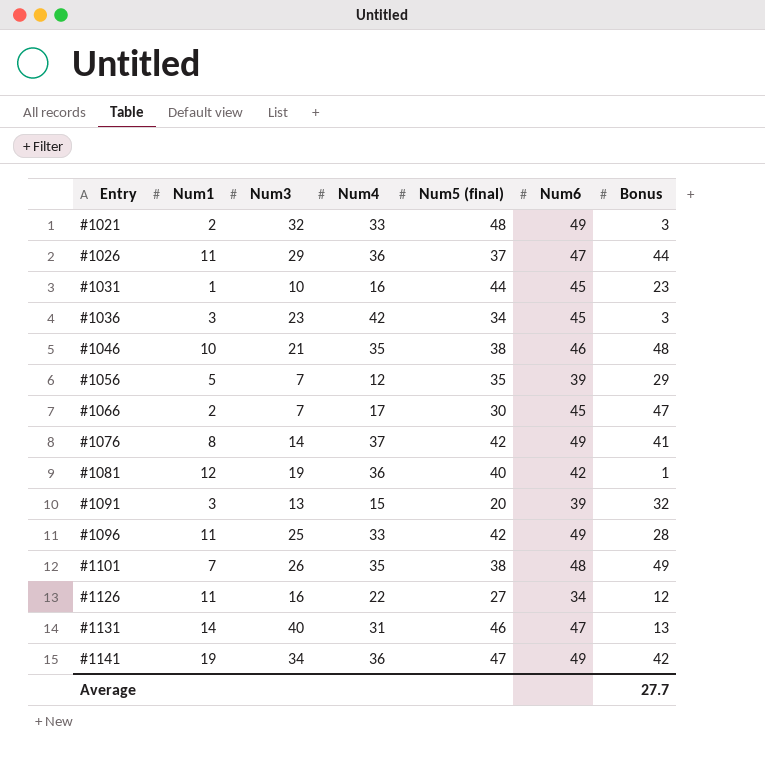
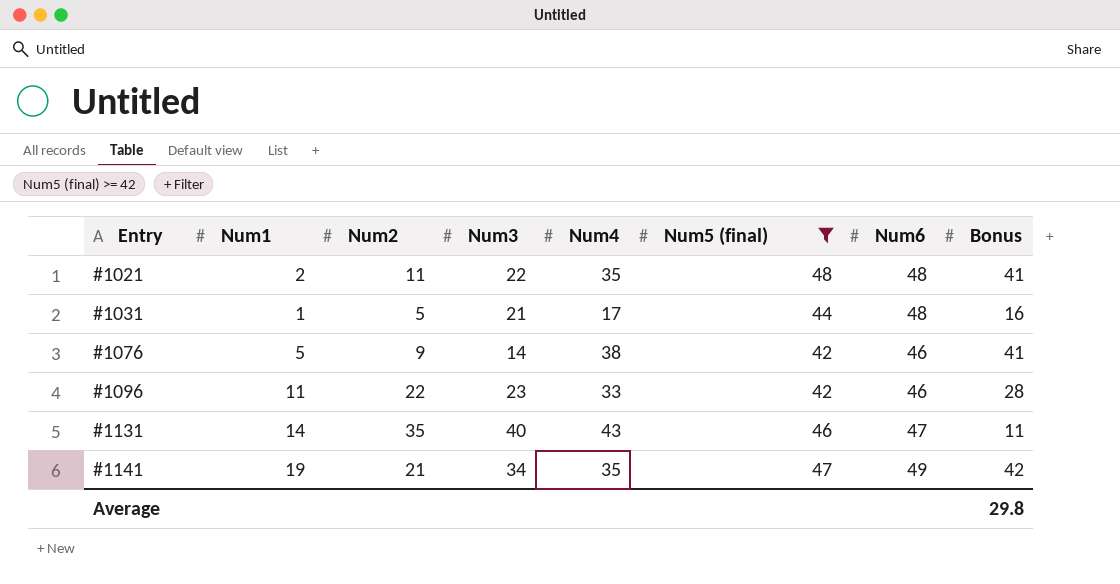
filter: none -> Num5 (final) >= 42
column Num2 | position: none -> 3
#1021 | Num3: 32 -> 22
#1021 | Num4: 33 -> 35
#1021 | Num6: 49 -> 48
#1021 | Bonus: 3 -> 41
#1031 | Num3: 10 -> 21
#1031 | Num4: 16 -> 17
#1031 | Num6: 45 -> 48
#1031 | Bonus: 23 -> 16
#1076 | Num1: 8 -> 5
#1076 | Num4: 37 -> 38
#1076 | Num6: 49 -> 46
#1096 | Num3: 25 -> 23
#1096 | Num6: 49 -> 46
#1131 | Num4: 31 -> 43
#1131 | Bonus: 13 -> 11
#1141 | Num4: 36 -> 35
Average | Bonus: 27.7 -> 29.8

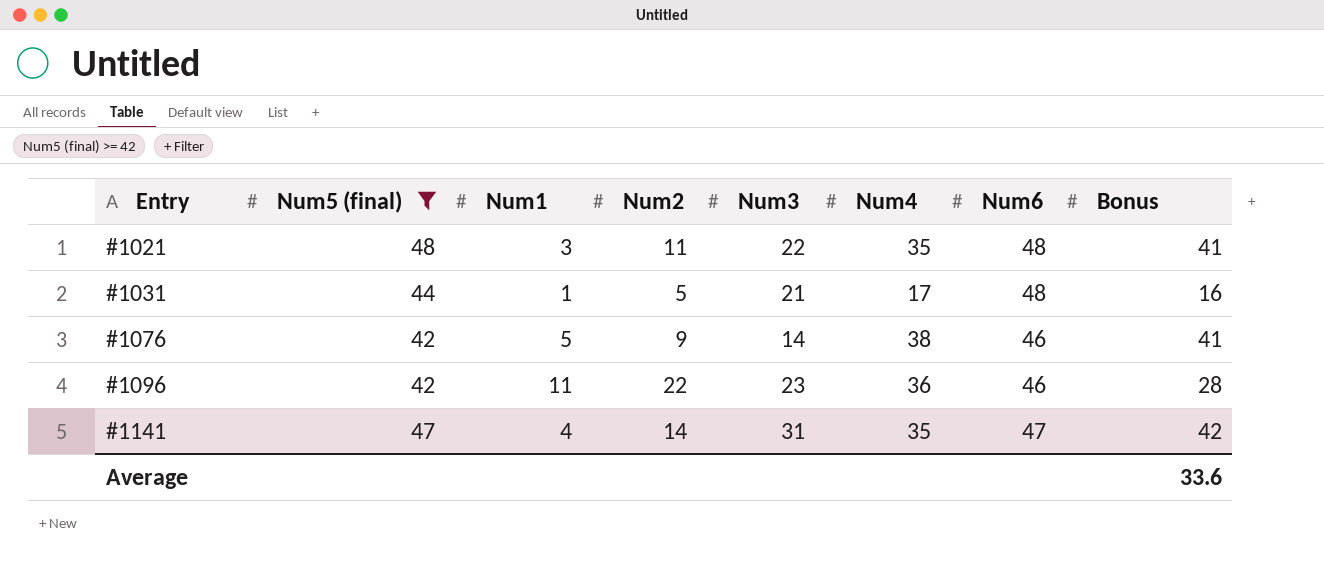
column Num5 (final) | position: 6 -> 2
row #1131: 14 | 35 | 40 | 43 | 46 | 47 | 11 -> none
#1021 | Num1: 2 -> 3
#1096 | Num4: 33 -> 36
#1141 | Num1: 19 -> 4
#1141 | Num2: 21 -> 14
#1141 | Num3: 34 -> 31
#1141 | Num6: 49 -> 47
Average | Bonus: 29.8 -> 33.6

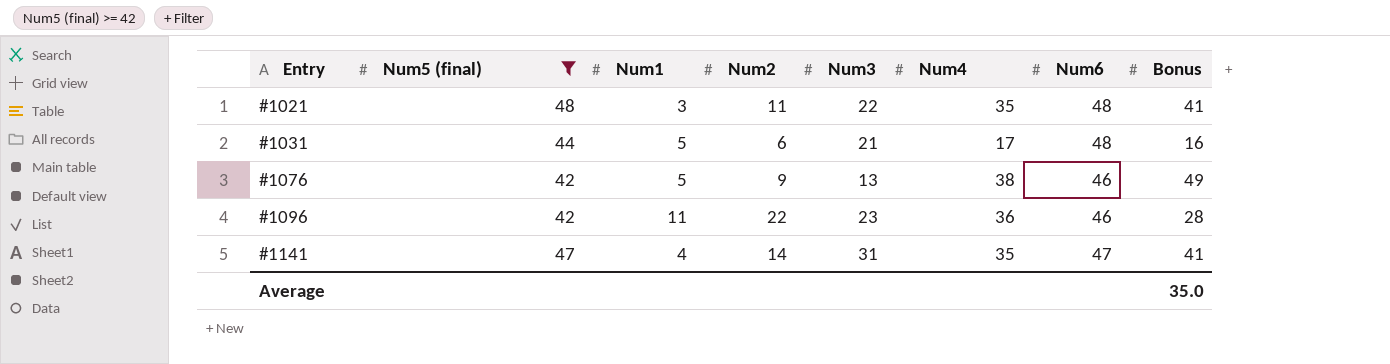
#1031 | Num1: 1 -> 5
#1031 | Num2: 5 -> 6
#1076 | Num3: 14 -> 13
#1076 | Bonus: 41 -> 49
#1141 | Bonus: 42 -> 41
Average | Bonus: 33.6 -> 35.0

